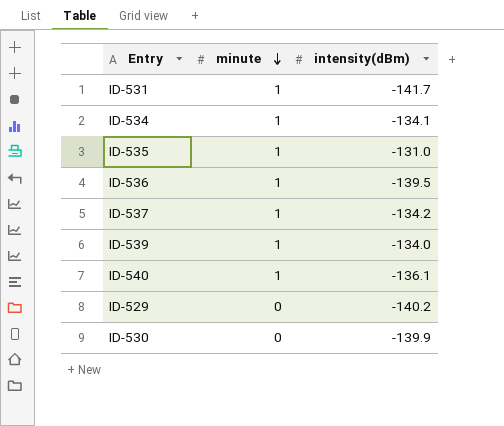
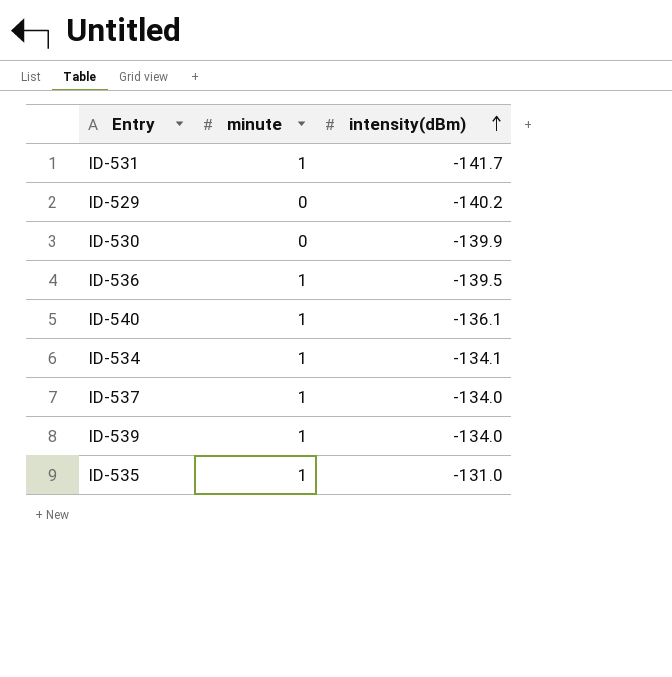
row order: minute descending -> intensity(dBm) ascending
ID-537 | intensity(dBm): -134.2 -> -134.0

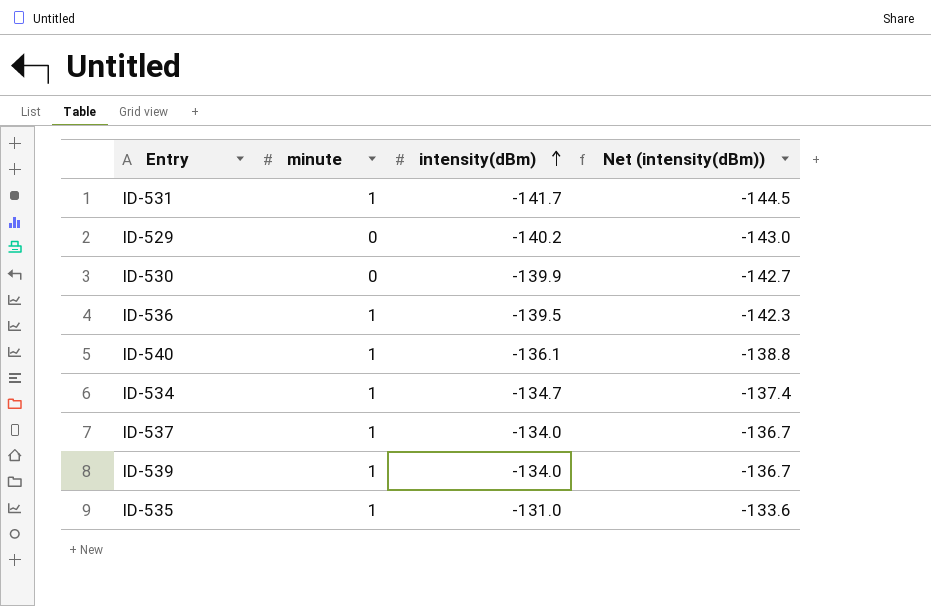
column Net (intensity(dBm)) | formula: none -> [intensity(dBm)] * 1.02
ID-534 | intensity(dBm): -134.1 -> -134.7

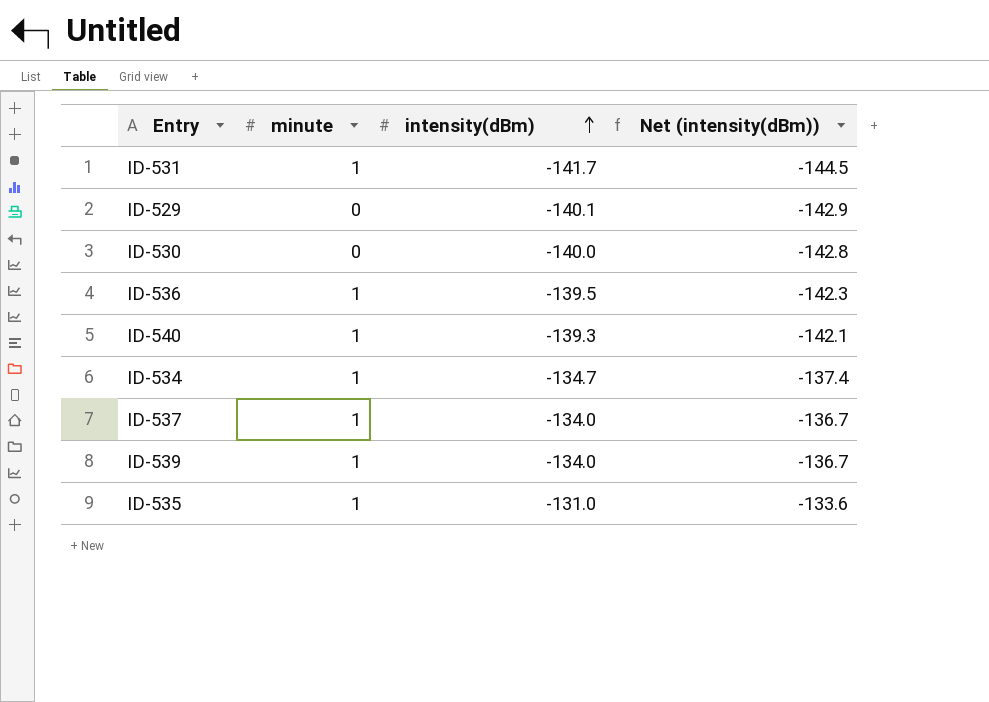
ID-529 | intensity(dBm): -140.2 -> -140.1
ID-529 | Net (intensity(dBm)): -143.0 -> -142.9
ID-530 | intensity(dBm): -139.9 -> -140.0
ID-530 | Net (intensity(dBm)): -142.7 -> -142.8
ID-540 | intensity(dBm): -136.1 -> -139.3
ID-540 | Net (intensity(dBm)): -138.8 -> -142.1

